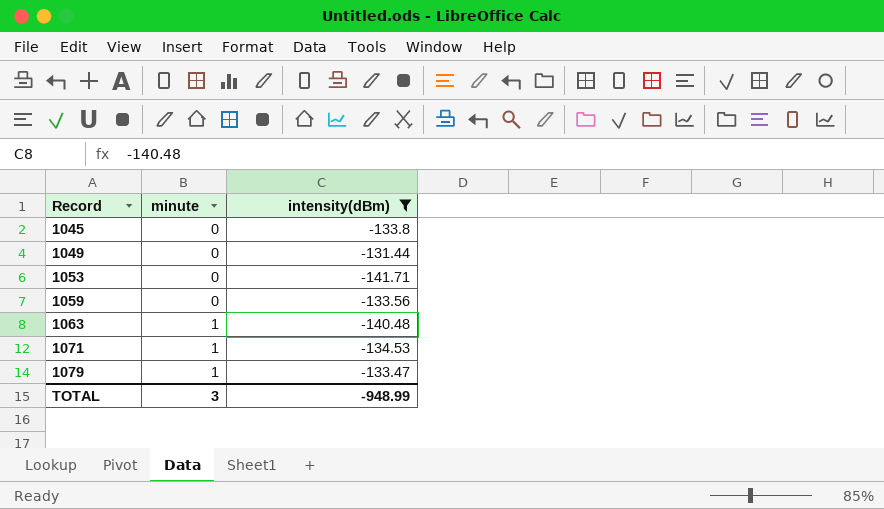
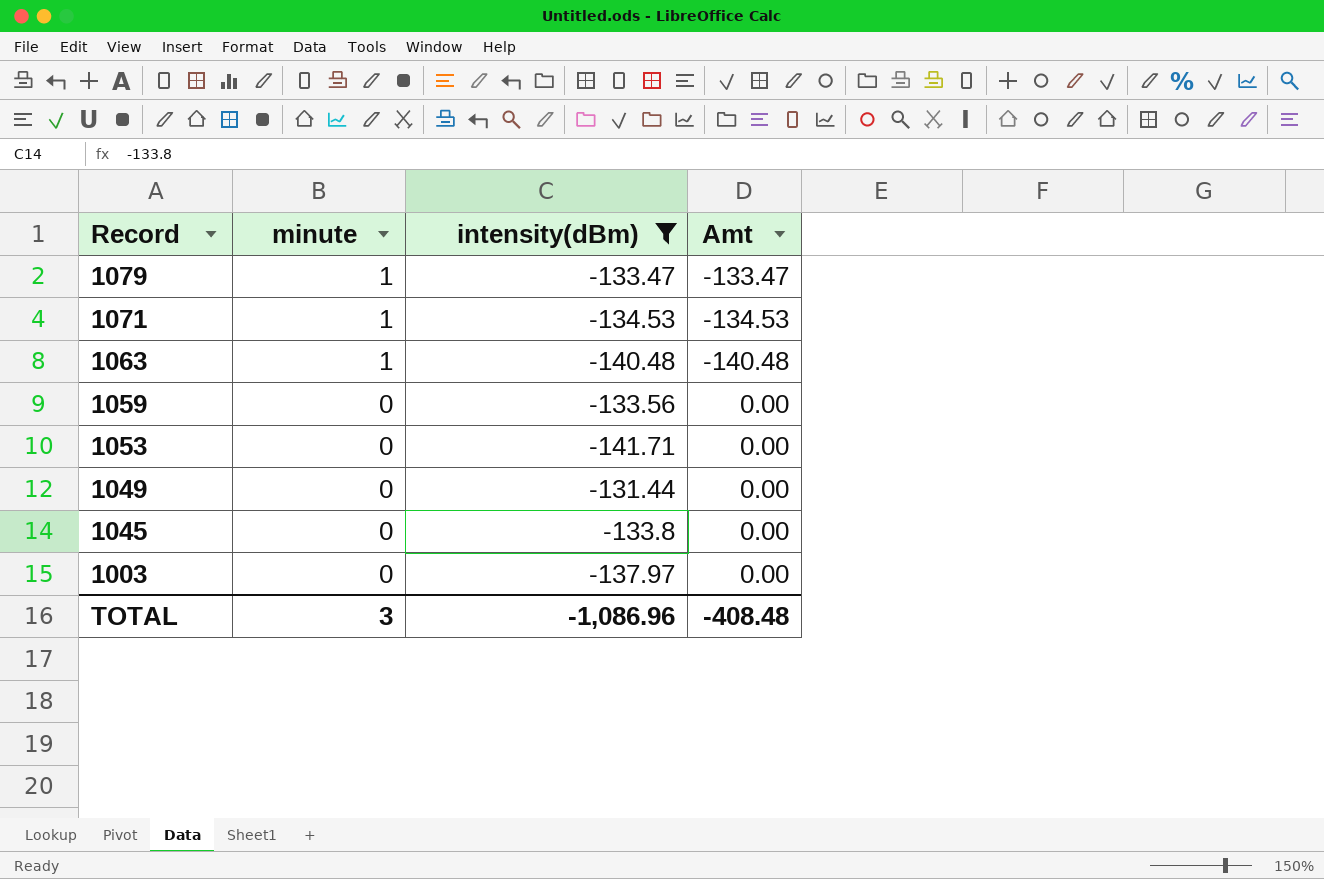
row order: Record ascending -> Record descending
column Amt | formula: none -> [minute] * [intensity(dBm)]
row 1003: none -> 0 | -137.97 | 0.00
TOTAL | intensity(dBm): -948.99 -> -1,086.96

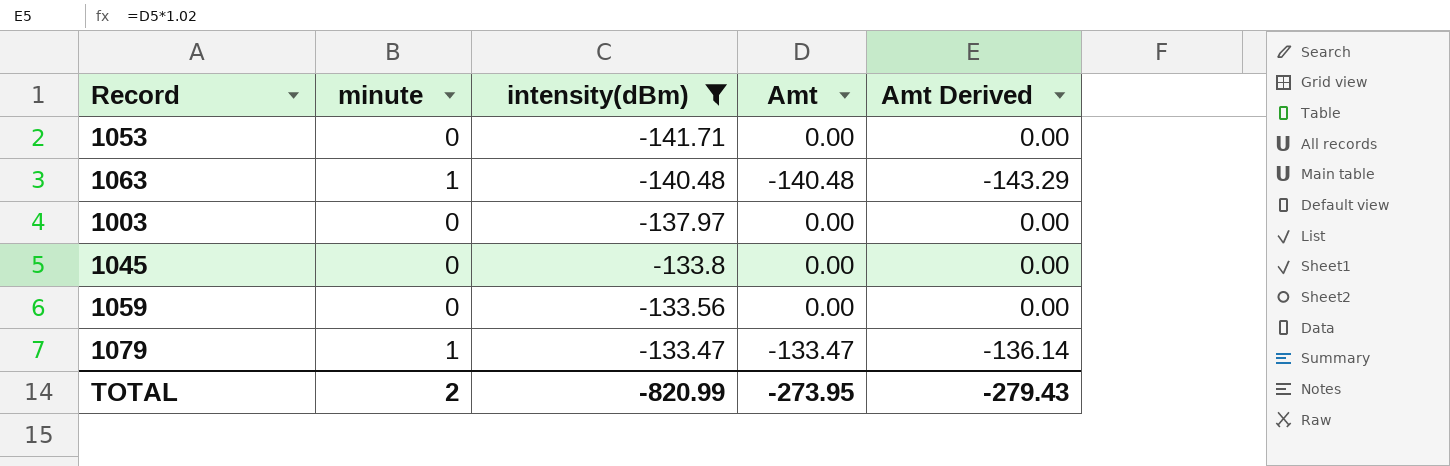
row order: Record descending -> intensity(dBm) ascending
column Amt Derived | formula: none -> [Amt] * 1.02
row 1071: 1 | -134.53 | -134.53 -> none
row 1049: 0 | -131.44 | 0.00 -> none
TOTAL | minute: 3 -> 2
TOTAL | intensity(dBm): -1,086.96 -> -820.99
TOTAL | Amt: -408.48 -> -273.95

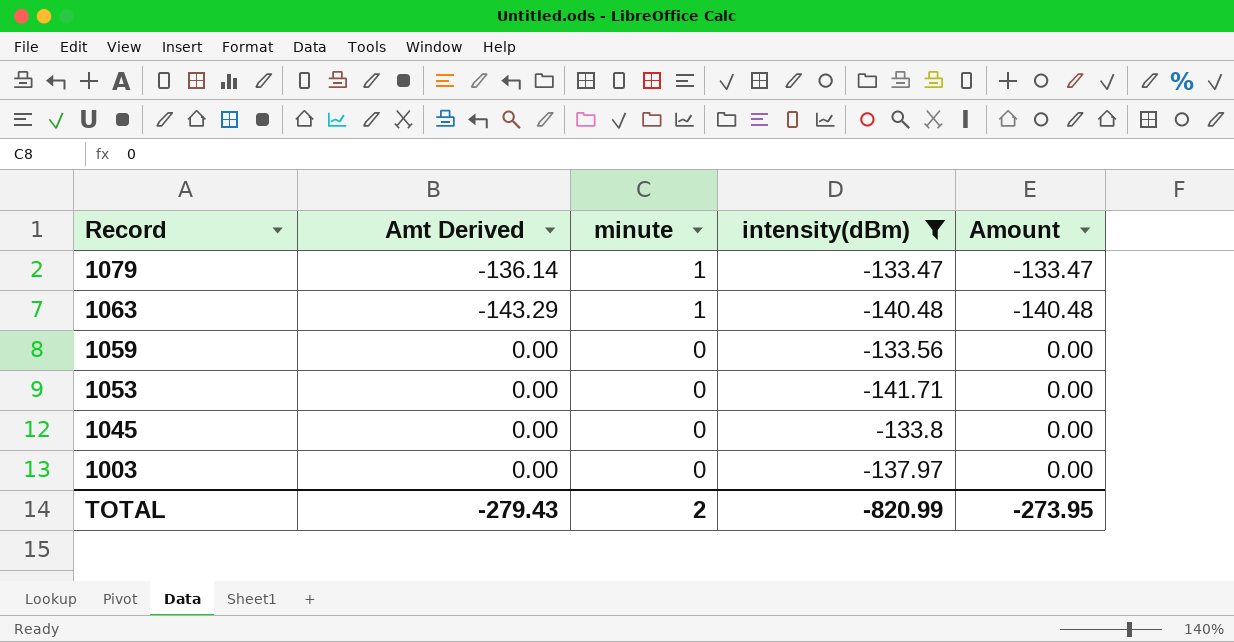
row order: intensity(dBm) ascending -> Record descending
column Amt Derived | position: 5 -> 2
column name: Amt -> Amount

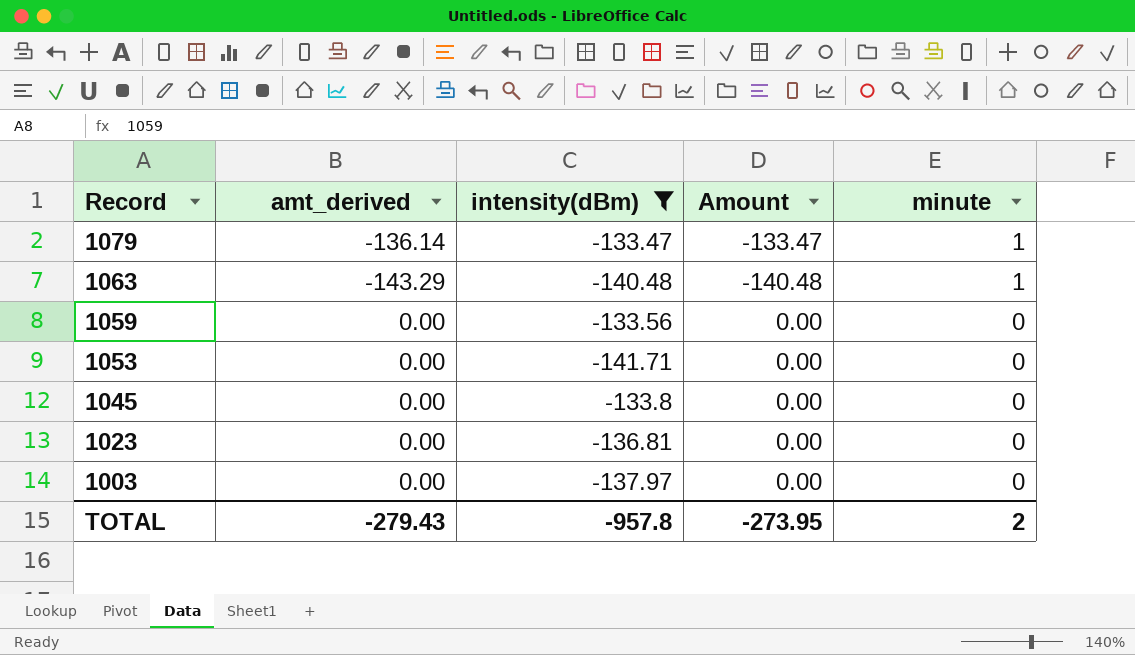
column name: Amt Derived -> amt_derived
column minute | position: 3 -> 5
row 1023: none -> 0.00 | -136.81 | 0.00 | 0
TOTAL | intensity(dBm): -820.99 -> -957.8

